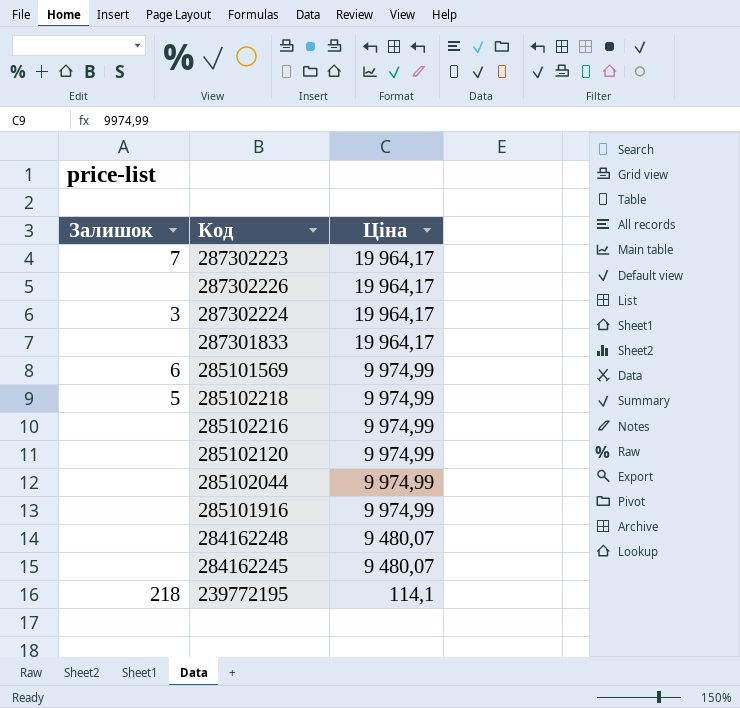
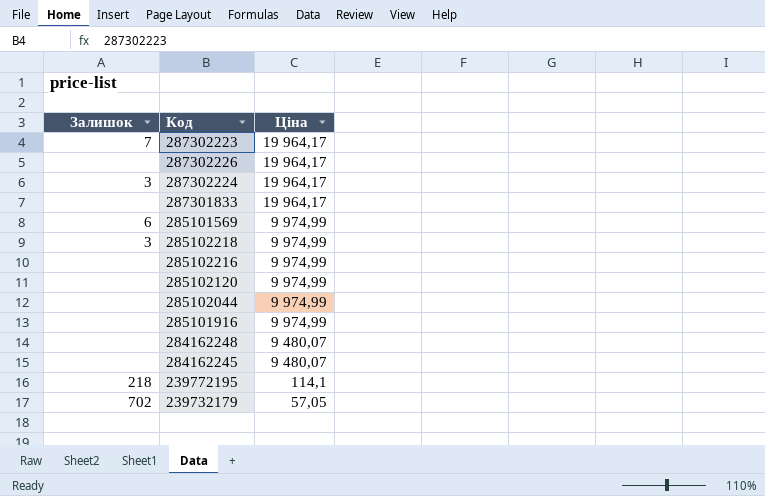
285102218 | Залишок: 5 -> 3
row 239732179: none -> 702 | 57,05

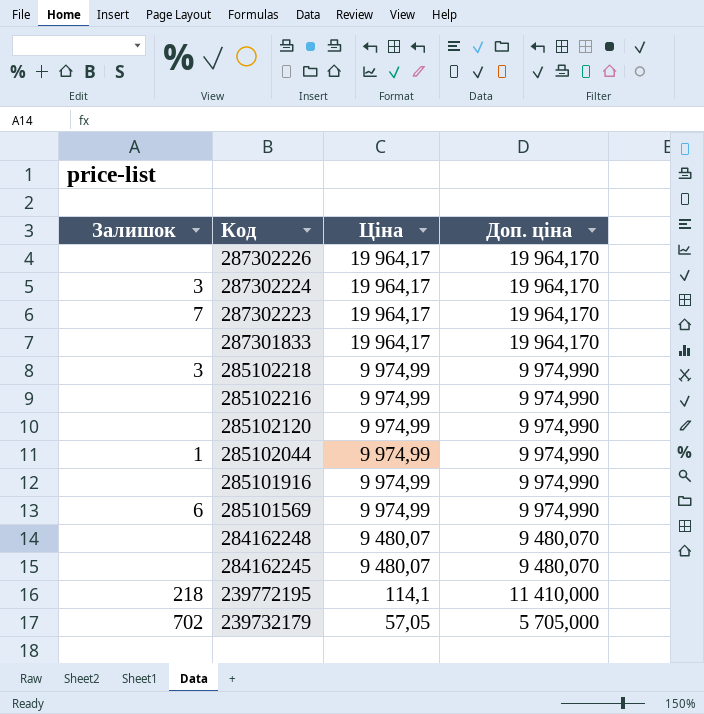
row order: Ціна descending -> Код descending
column Доп. ціна | position: none -> 4
285102044 | Залишок: none -> 1

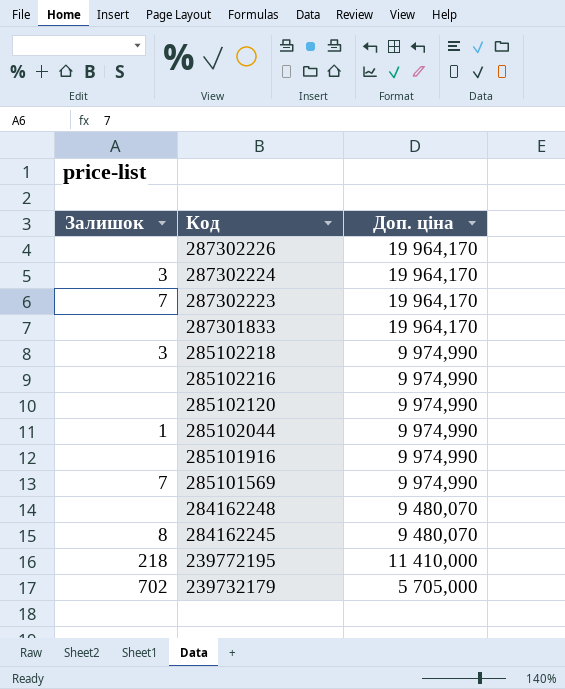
column Ціна | position: 3 -> none
285101569 | Залишок: 6 -> 7
284162245 | Залишок: none -> 8

